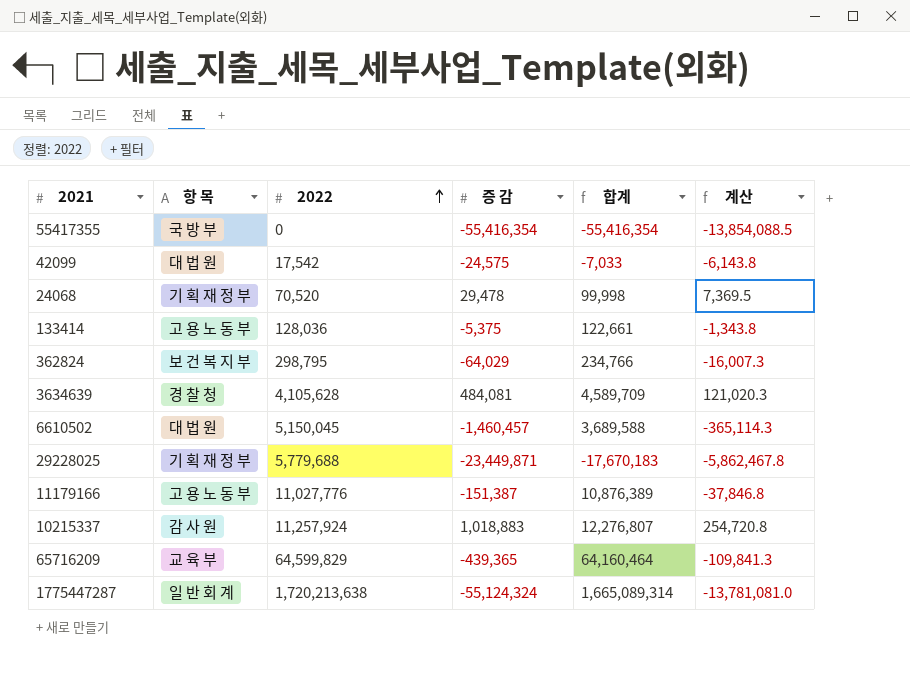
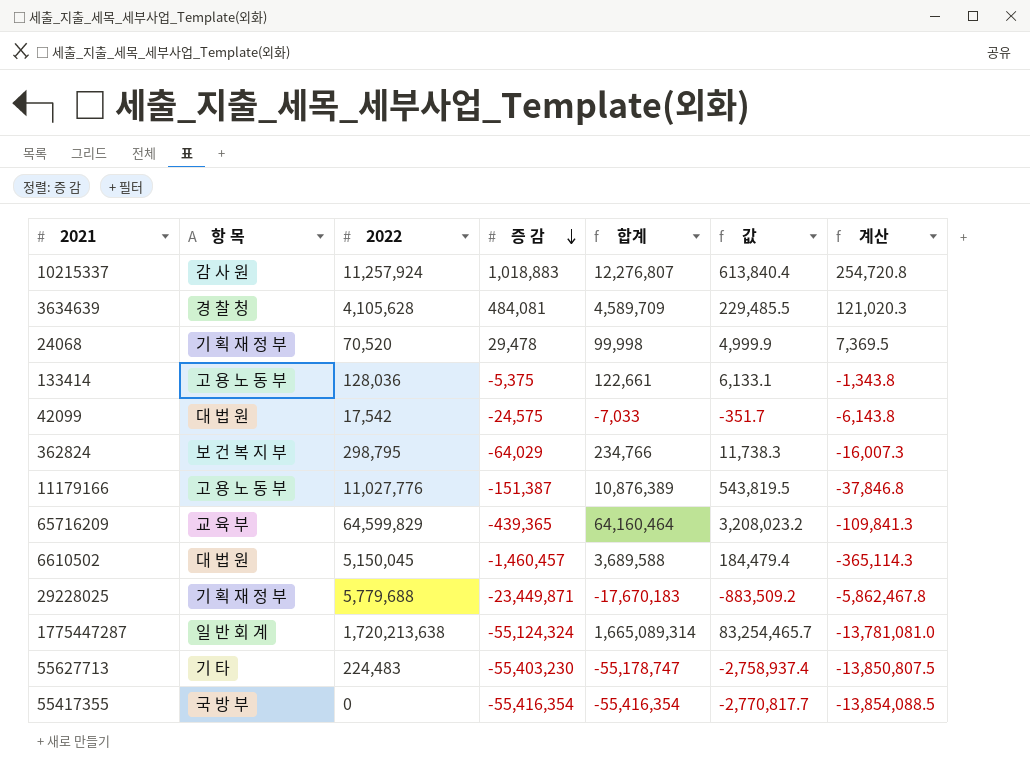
row order: 2022 ascending -> 증 감 descending
column 값 | formula: none -> [합계] * 0.05
row 55627713: none -> 기 타 | 224,483 | -55,403,230 | -55,178,747 | -2,758,937.4 | -13,850,807.5

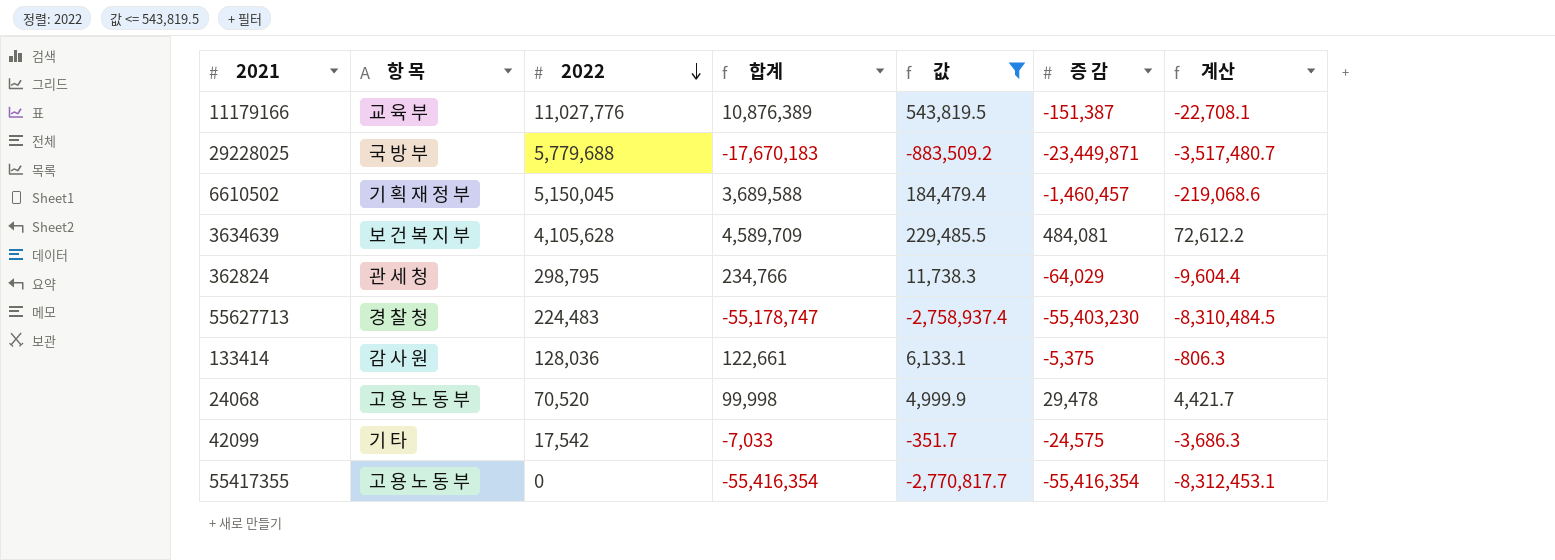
filter: none -> 값 <= 543,819.5
row order: 증 감 descending -> 2022 descending
column 증 감 | position: 4 -> 6
column 계산 | formula: [증 감] * 0.25 -> [증 감] * 0.15
11179166 | 항 목: 고 용 노 동 부 -> 교 육 부
29228025 | 항 목: 기 획 재 정 부 -> 국 방 부
6610502 | 항 목: 대 법 원 -> 기 획 재 정 부
3634639 | 항 목: 경 찰 청 -> 보 건 복 지 부
362824 | 항 목: 보 건 복 지 부 -> 관 세 청
55627713 | 항 목: 기 타 -> 경 찰 청
133414 | 항 목: 고 용 노 동 부 -> 감 사 원
24068 | 항 목: 기 획 재 정 부 -> 고 용 노 동 부
42099 | 항 목: 대 법 원 -> 기 타
55417355 | 항 목: 국 방 부 -> 고 용 노 동 부

